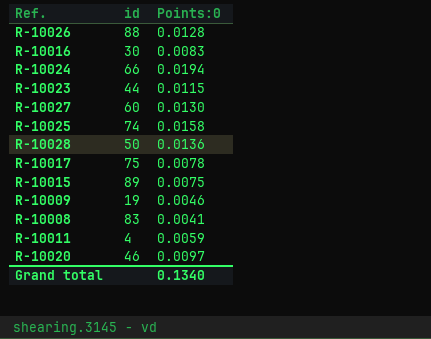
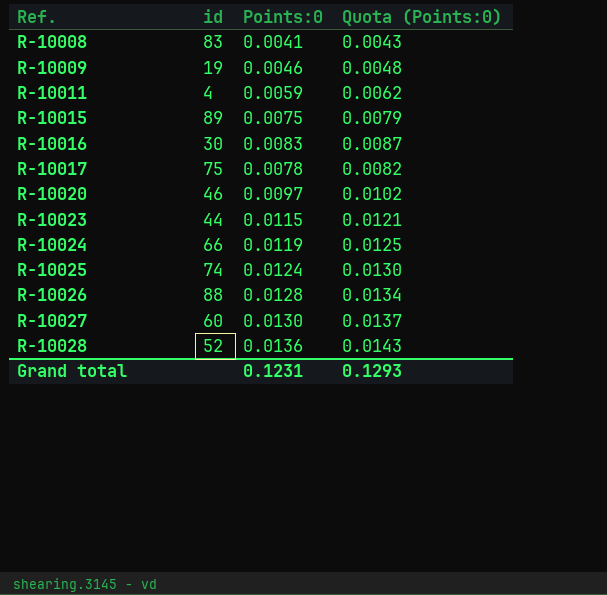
row order: none -> Ref. ascending
column Quota (Points:0) | formula: none -> [Points:0] * 1.05
R-10024 | Points:0: 0.0194 -> 0.0119
R-10025 | Points:0: 0.0158 -> 0.0124
R-10028 | id: 50 -> 52
Grand total | Points:0: 0.1340 -> 0.1231

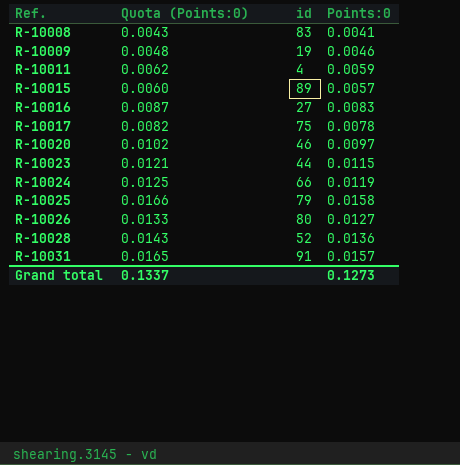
column Quota (Points:0) | position: 4 -> 2
row R-10027: 60 | 0.0130 | 0.0137 -> none
R-10015 | Quota (Points:0): 0.0079 -> 0.0060
R-10015 | Points:0: 0.0075 -> 0.0057
R-10016 | id: 30 -> 27
R-10025 | Quota (Points:0): 0.0130 -> 0.0166
R-10025 | id: 74 -> 79
R-10025 | Points:0: 0.0124 -> 0.0158
R-10026 | Quota (Points:0): 0.0134 -> 0.0133
R-10026 | id: 88 -> 80
R-10026 | Points:0: 0.0128 -> 0.0127
row R-10031: none -> 0.0165 | 91 | 0.0157
Grand total | Quota (Points:0): 0.1293 -> 0.1337
Grand total | Points:0: 0.1231 -> 0.1273

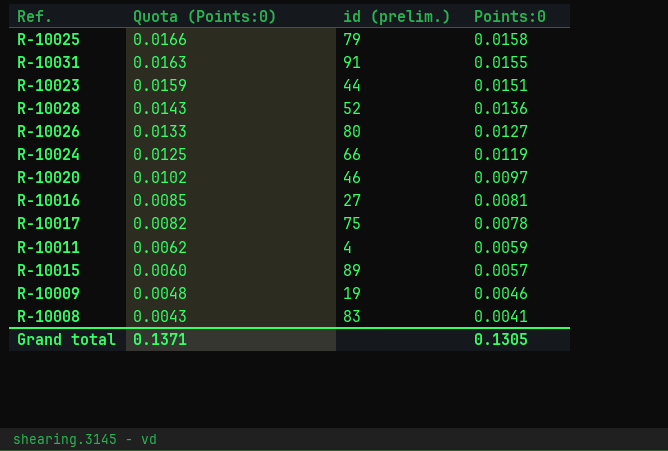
row order: Ref. ascending -> Quota (Points:0) descending
column name: id -> id (prelim.)
R-10031 | Quota (Points:0): 0.0165 -> 0.0163
R-10031 | Points:0: 0.0157 -> 0.0155
R-10023 | Quota (Points:0): 0.0121 -> 0.0159
R-10023 | Points:0: 0.0115 -> 0.0151
R-10016 | Quota (Points:0): 0.0087 -> 0.0085
R-10016 | Points:0: 0.0083 -> 0.0081
Grand total | Quota (Points:0): 0.1337 -> 0.1371
Grand total | Points:0: 0.1273 -> 0.1305

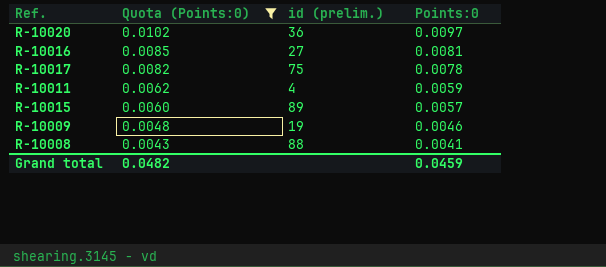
filter: none -> Quota (Points:0) <= 0.0102
R-10020 | id (prelim.): 46 -> 36
R-10008 | id (prelim.): 83 -> 88
Grand total | Quota (Points:0): 0.1371 -> 0.0482
Grand total | Points:0: 0.1305 -> 0.0459

